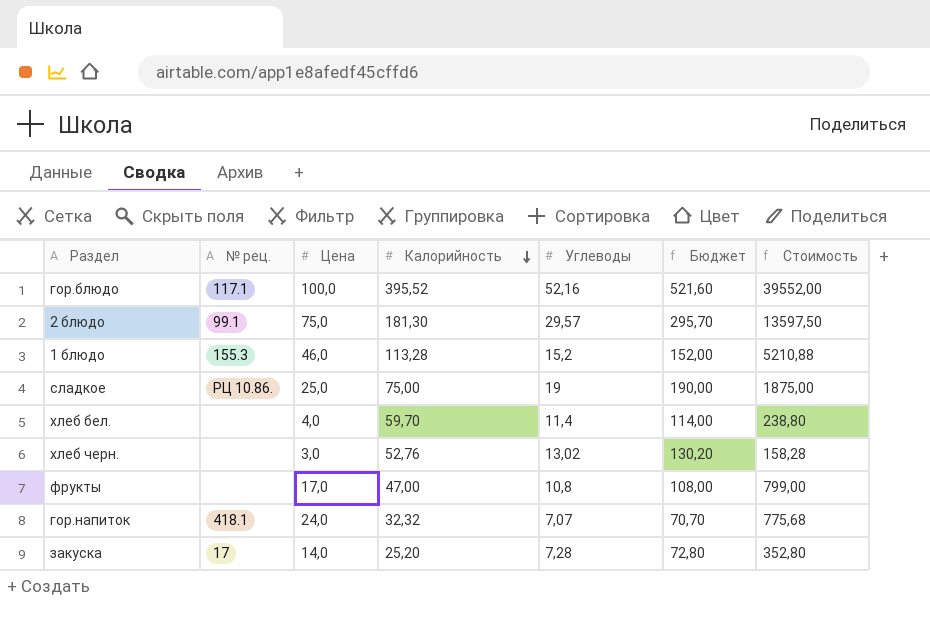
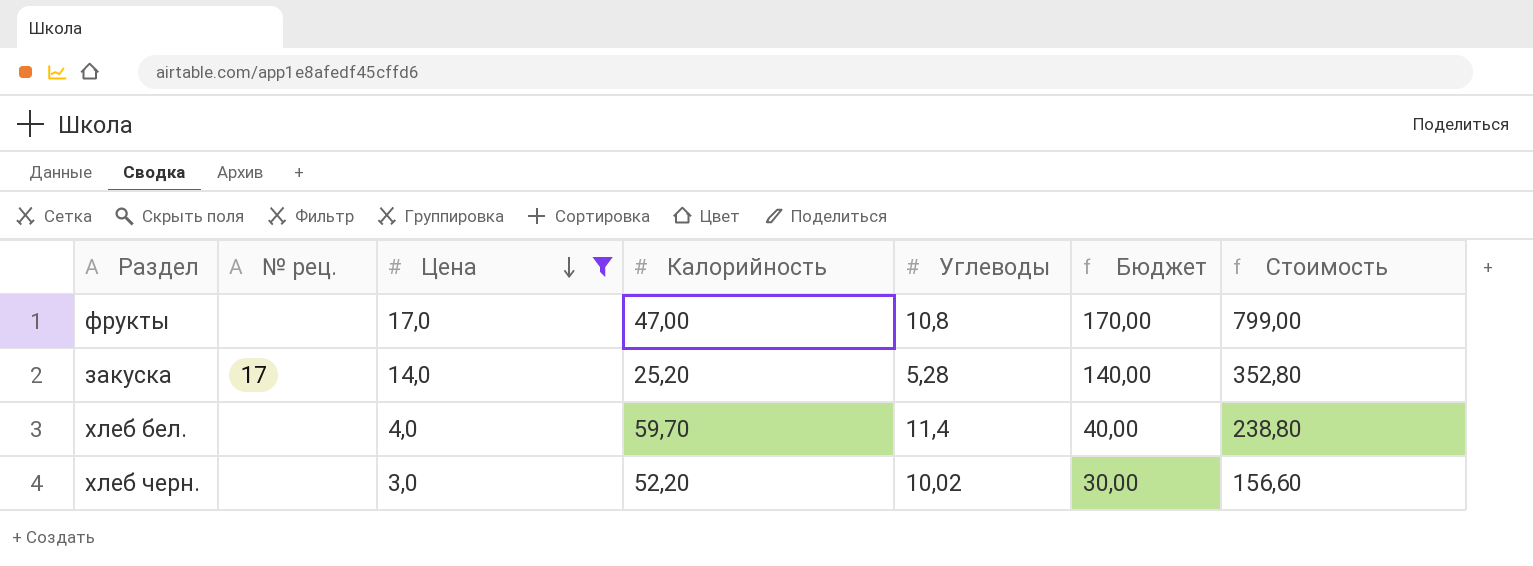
filter: none -> Цена <= 17,0
row order: Калорийность descending -> Цена descending
column Бюджет | formula: [Углеводы] * 10 -> [Цена] * 10
закуска | Углеводы: 7,28 -> 5,28
хлеб черн. | Калорийность: 52,76 -> 52,20
хлеб черн. | Углеводы: 13,02 -> 10,02
хлеб черн. | Стоимость: 158,28 -> 156,60

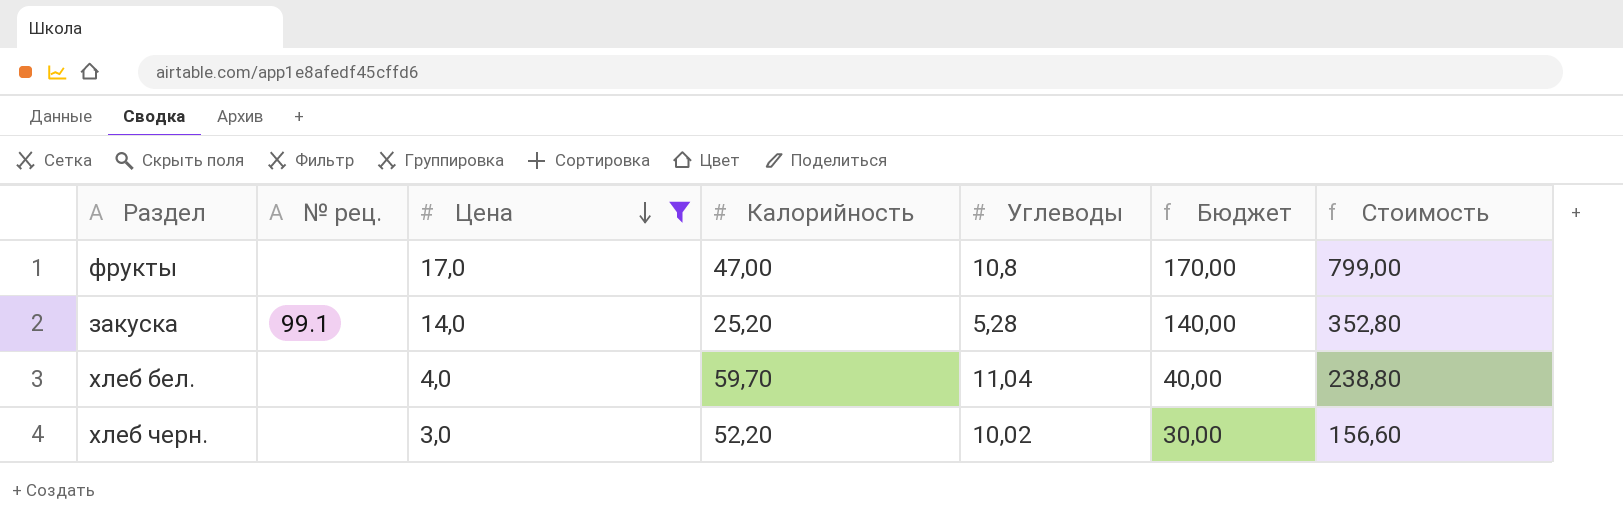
закуска | № рец.: 17 -> 99.1
хлеб бел. | Углеводы: 11,4 -> 11,04

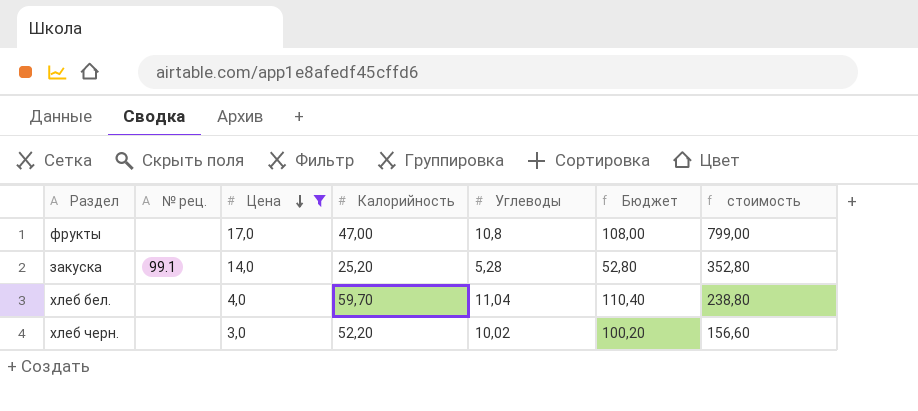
column Бюджет | formula: [Цена] * 10 -> [Углеводы] * 10
column name: Стоимость -> стоимость

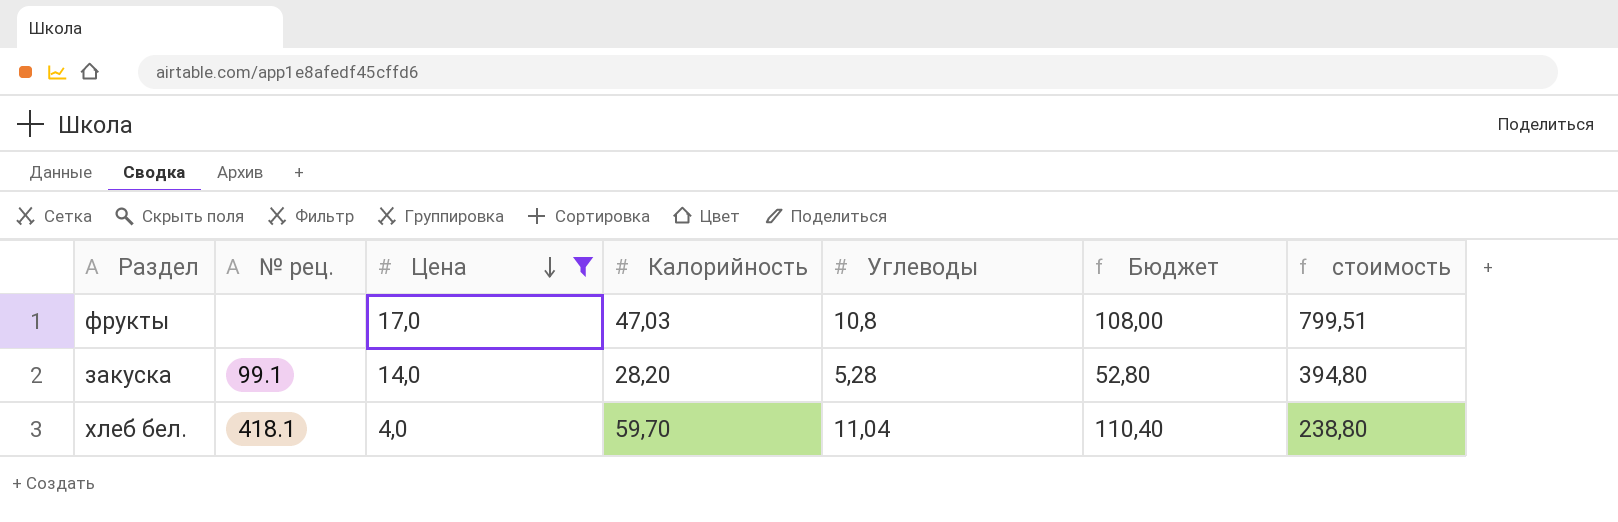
row хлеб черн.: none | 3,0 | 52,20 | 10,02 | 100,20 | 156,60 -> none
фрукты | Калорийность: 47,00 -> 47,03
фрукты | стоимость: 799,00 -> 799,51
закуска | Калорийность: 25,20 -> 28,20
закуска | стоимость: 352,80 -> 394,80
хлеб бел. | № рец.: none -> 418.1

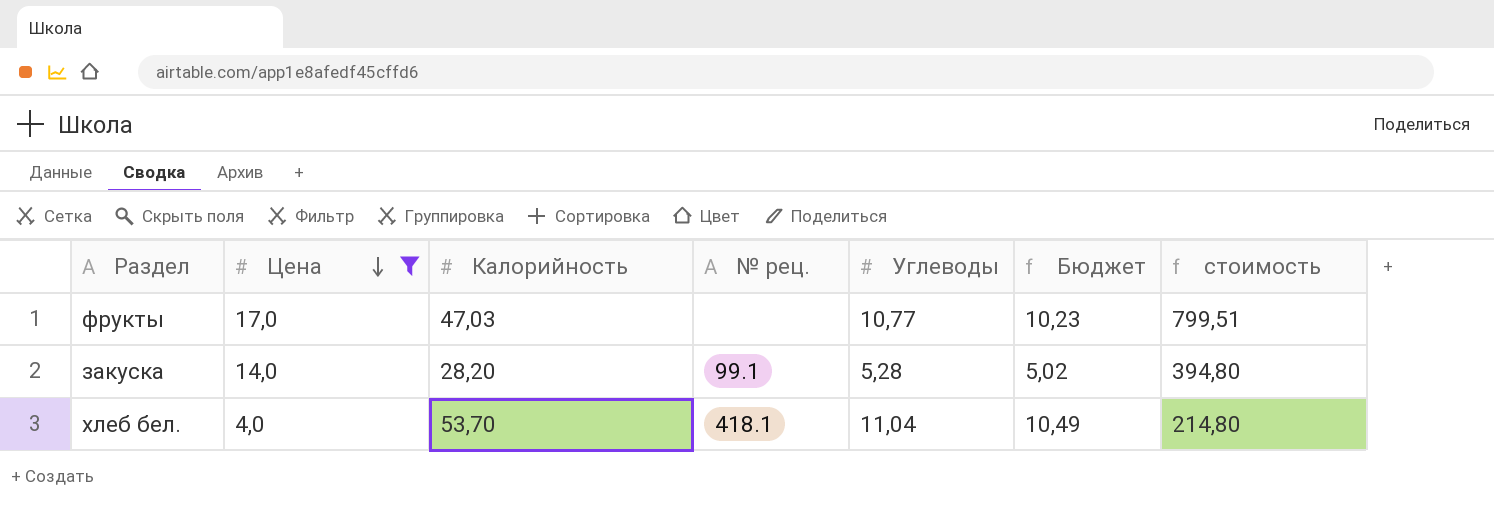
column № рец. | position: 2 -> 4
column Бюджет | formula: [Углеводы] * 10 -> [Углеводы] * 0,95
фрукты | Углеводы: 10,8 -> 10,77
хлеб бел. | Калорийность: 59,70 -> 53,70
хлеб бел. | стоимость: 238,80 -> 214,80

